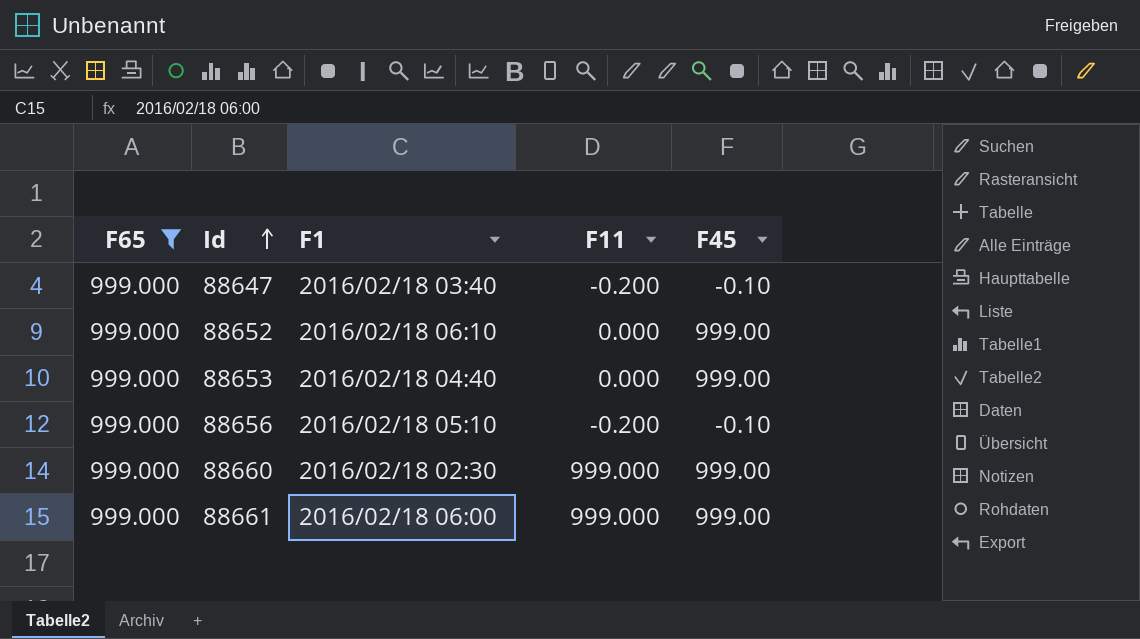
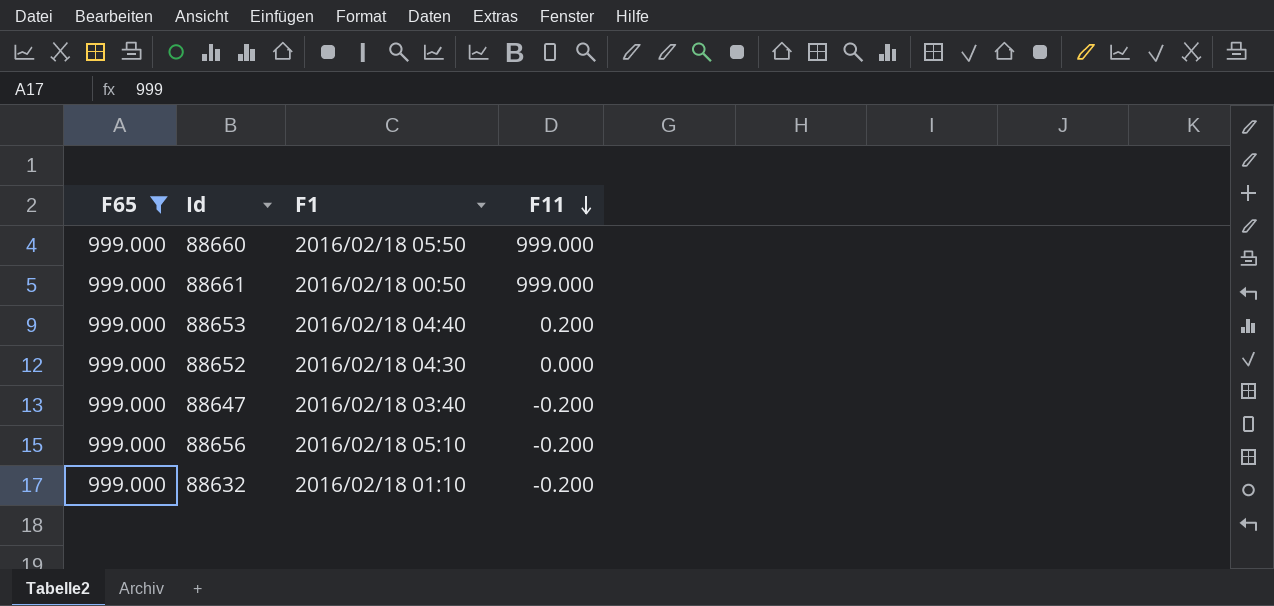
row order: Id ascending -> F11 descending
column F45 | position: 5 -> none
88660 | F1: 2016/02/18 02:30 -> 2016/02/18 05:50
88661 | F1: 2016/02/18 06:00 -> 2016/02/18 00:50
88653 | F11: 0.000 -> 0.200
88652 | F1: 2016/02/18 06:10 -> 2016/02/18 04:30
row 88632: none -> 999.000 | 2016/02/18 01:10 | -0.200

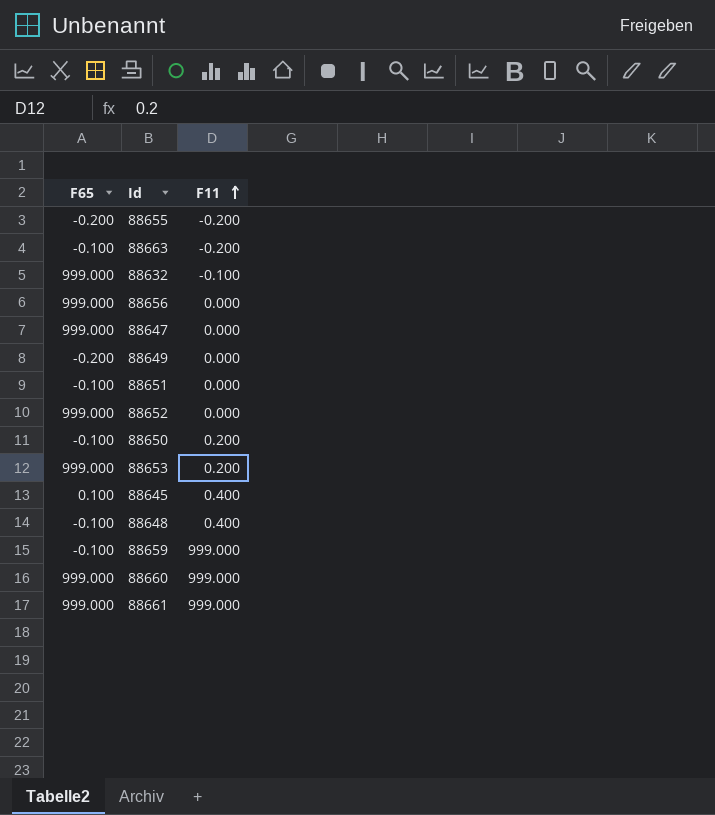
filter: F65 = 999.000 -> none
row order: F11 descending -> F11 ascending
column F1 | position: 3 -> none
88632 | F11: -0.200 -> -0.100
88656 | F11: -0.200 -> 0.000
88647 | F11: -0.200 -> 0.000

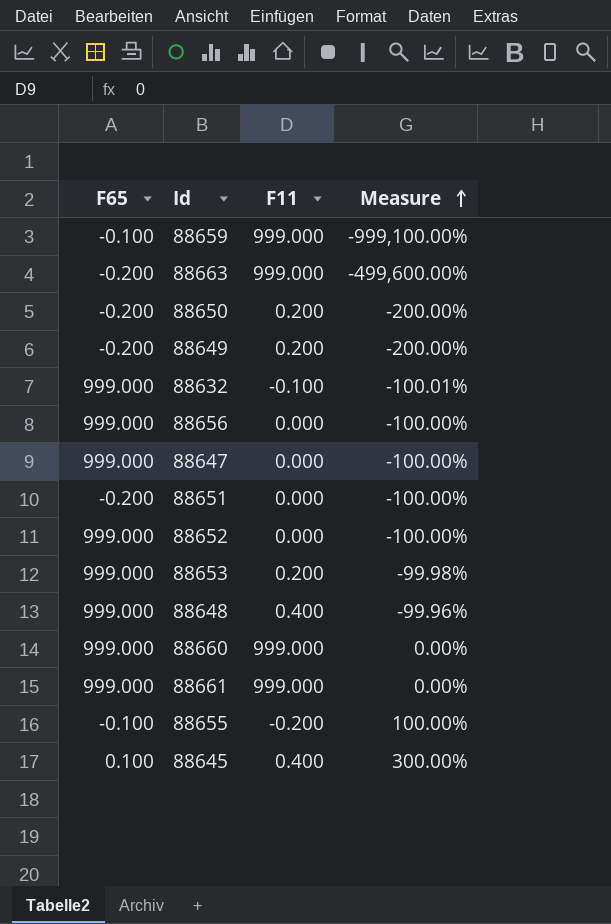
row order: F11 ascending -> Measure ascending
column Measure | formula: none -> ([F11] - [F65]) / [F65]
88663 | F65: -0.100 -> -0.200
88663 | F11: -0.200 -> 999.000
88650 | F65: -0.100 -> -0.200
88649 | F11: 0.000 -> 0.200
88651 | F65: -0.100 -> -0.200
88648 | F65: -0.100 -> 999.000
88655 | F65: -0.200 -> -0.100

